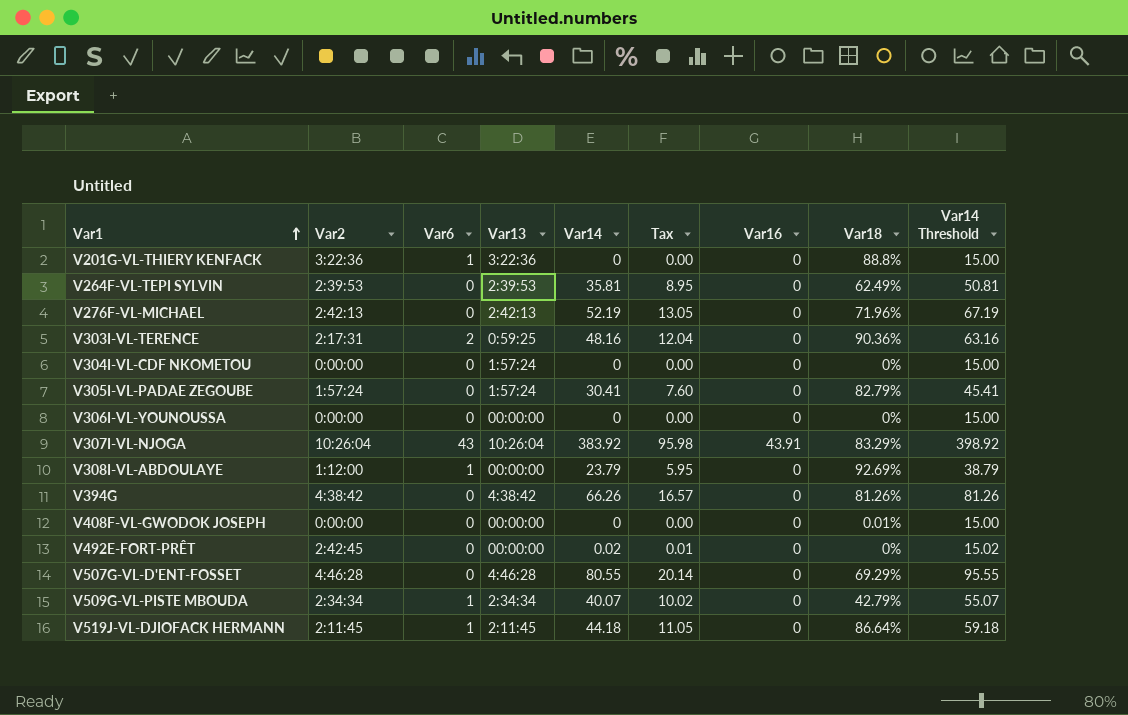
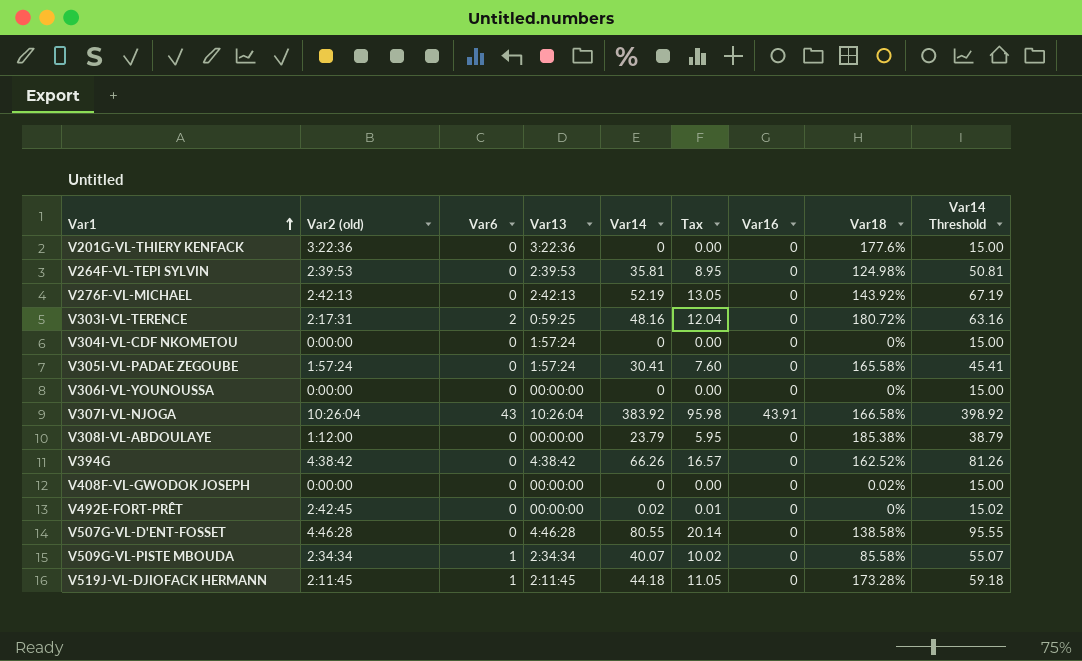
column name: Var2 -> Var2 (old)
V201G-VL-THIERY KENFACK | Var6: 1 -> 0
V201G-VL-THIERY KENFACK | Var18: 88.8% -> 177.6%
V264F-VL-TEPI SYLVIN | Var18: 62.49% -> 124.98%
V276F-VL-MICHAEL | Var18: 71.96% -> 143.92%
V303I-VL-TERENCE | Var18: 90.36% -> 180.72%
V305I-VL-PADAE ZEGOUBE | Var18: 82.79% -> 165.58%
V307I-VL-NJOGA | Var18: 83.29% -> 166.58%
V308I-VL-ABDOULAYE | Var6: 1 -> 0
V308I-VL-ABDOULAYE | Var18: 92.69% -> 185.38%
V394G | Var18: 81.26% -> 162.52%
V408F-VL-GWODOK JOSEPH | Var18: 0.01% -> 0.02%
V507G-VL-D'ENT-FOSSET | Var18: 69.29% -> 138.58%
V509G-VL-PISTE MBOUDA | Var18: 42.79% -> 85.58%
V519J-VL-DJIOFACK HERMANN | Var18: 86.64% -> 173.28%

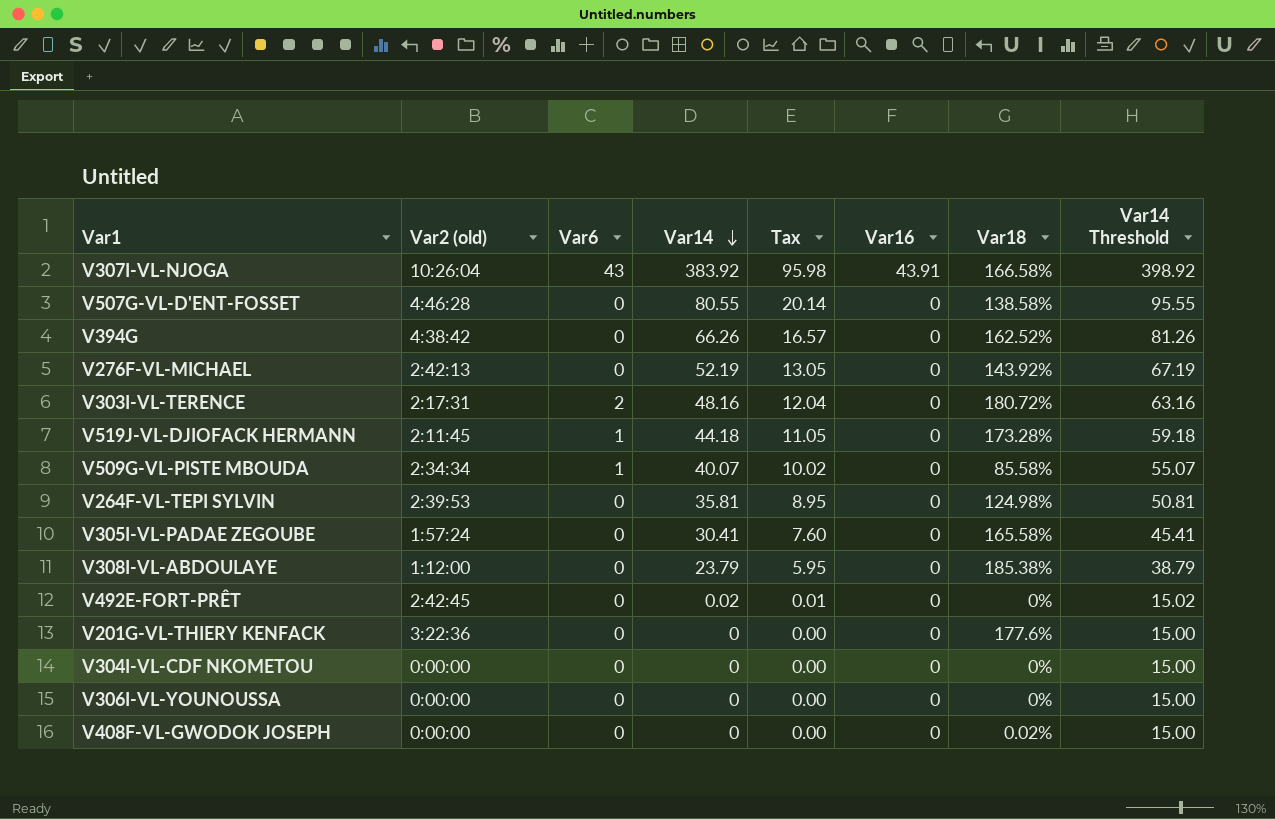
row order: Var1 ascending -> Var14 descending
column Var13 | position: 4 -> none

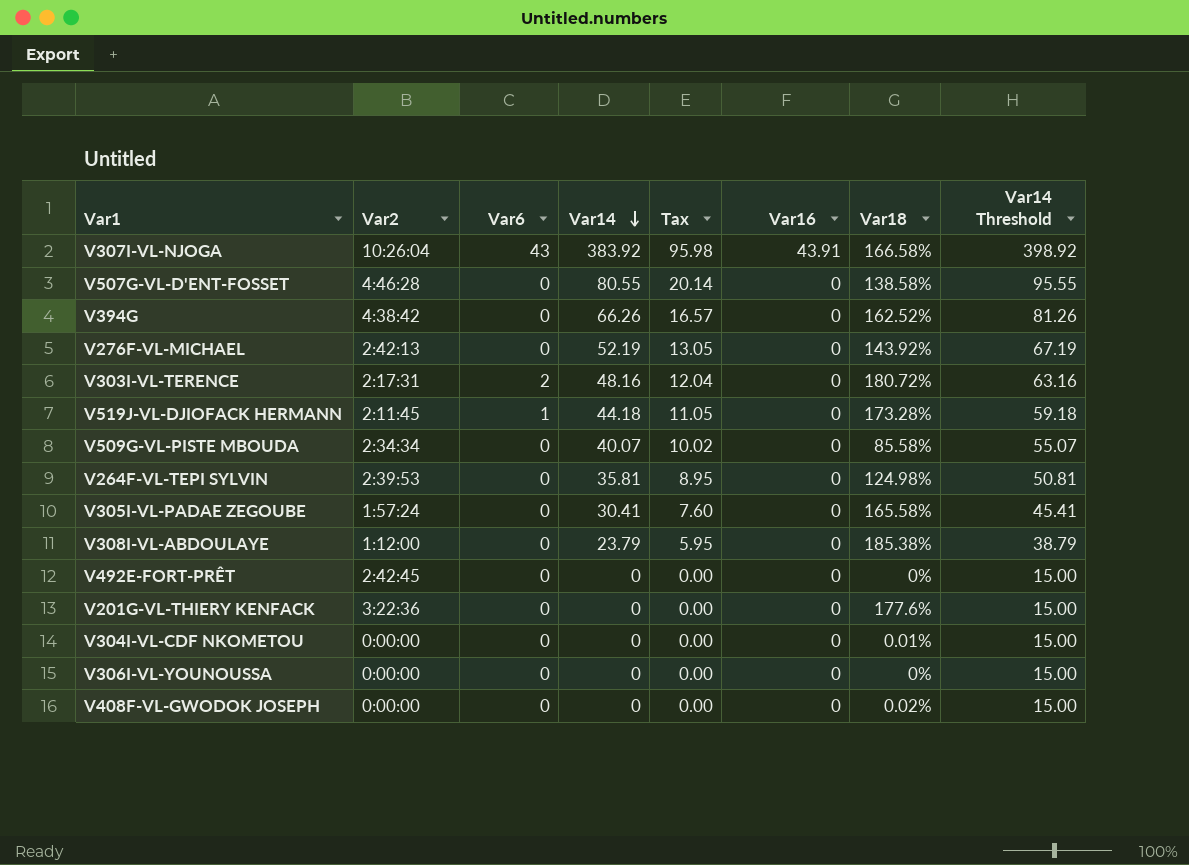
column name: Var2 (old) -> Var2
V509G-VL-PISTE MBOUDA | Var6: 1 -> 0
V492E-FORT-PRÊT | Var14: 0.02 -> 0
V492E-FORT-PRÊT | Tax: 0.01 -> 0.00
V492E-FORT-PRÊT | Var14 Threshold: 15.02 -> 15.00
V304I-VL-CDF NKOMETOU | Var18: 0% -> 0.01%

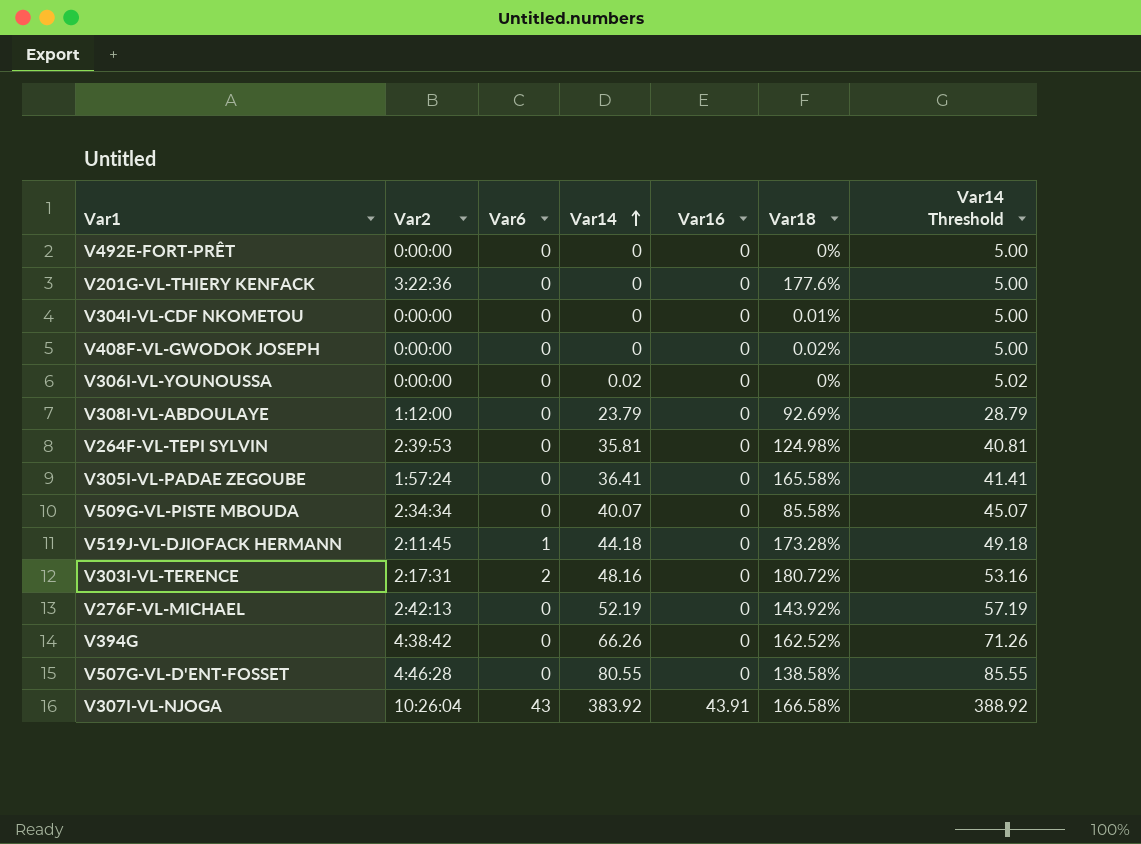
row order: Var14 descending -> Var14 ascending
column Tax | formula: [Var14] * 0.25 -> none
column Var14 Threshold | formula: [Var14] + 15 -> [Var14] + 5
V492E-FORT-PRÊT | Var2: 2:42:45 -> 0:00:00
V306I-VL-YOUNOUSSA | Var14: 0 -> 0.02
V308I-VL-ABDOULAYE | Var18: 185.38% -> 92.69%
V305I-VL-PADAE ZEGOUBE | Var14: 30.41 -> 36.41

